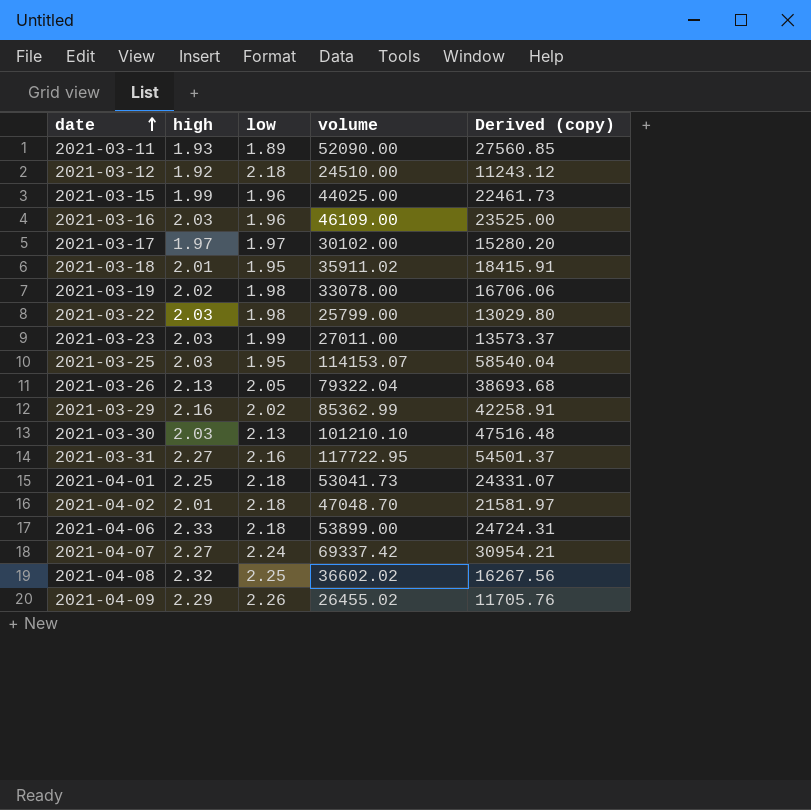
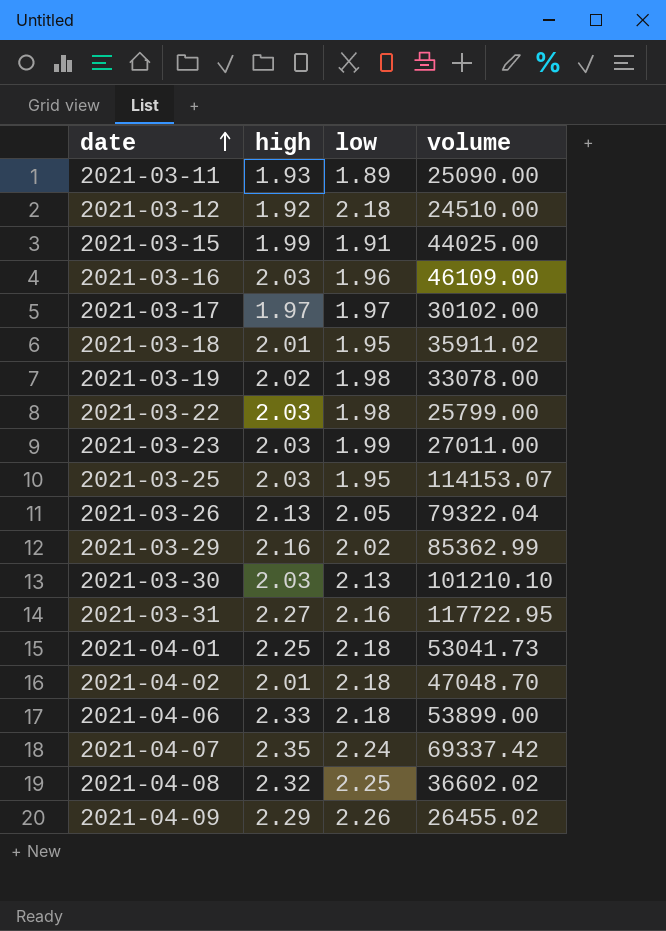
column Derived (copy) | formula: [volume] / [low] -> none
2021-03-11 | volume: 52090.00 -> 25090.00
2021-03-15 | low: 1.96 -> 1.91
2021-04-07 | high: 2.27 -> 2.35

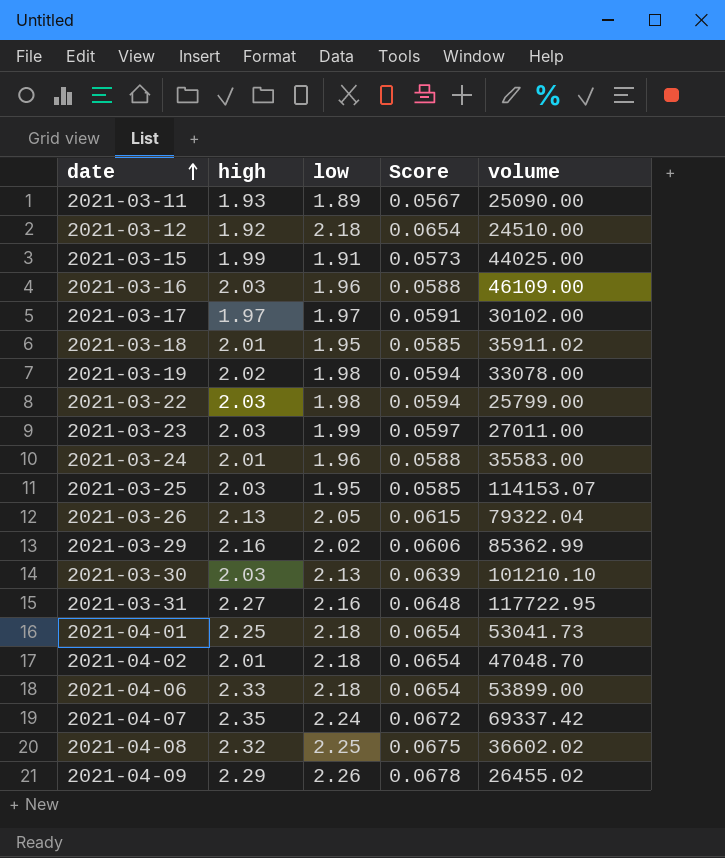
column Score | formula: none -> [low] * 0.03
row 2021-03-24: none -> 2.01 | 1.96 | 0.0588 | 35583.00

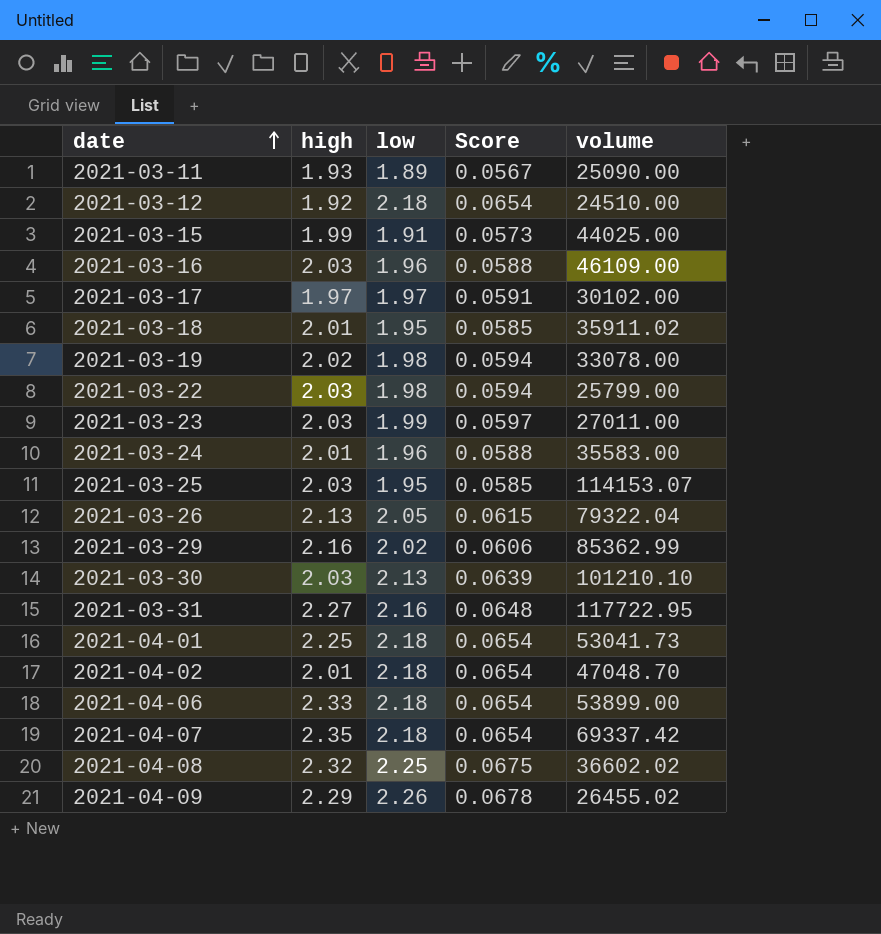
2021-04-07 | low: 2.24 -> 2.18
2021-04-07 | Score: 0.0672 -> 0.0654

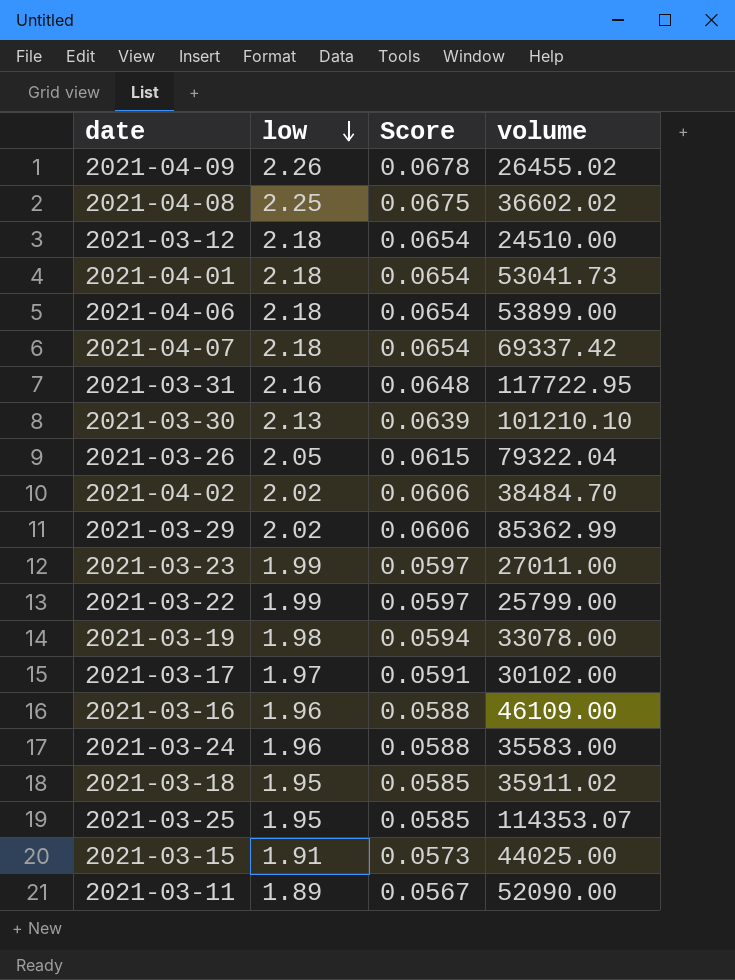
row order: date ascending -> low descending
column high | position: 2 -> none
2021-04-02 | low: 2.18 -> 2.02
2021-04-02 | Score: 0.0654 -> 0.0606
2021-04-02 | volume: 47048.70 -> 38484.70
2021-03-22 | low: 1.98 -> 1.99
2021-03-22 | Score: 0.0594 -> 0.0597
2021-03-25 | volume: 114153.07 -> 114353.07
2021-03-11 | volume: 25090.00 -> 52090.00

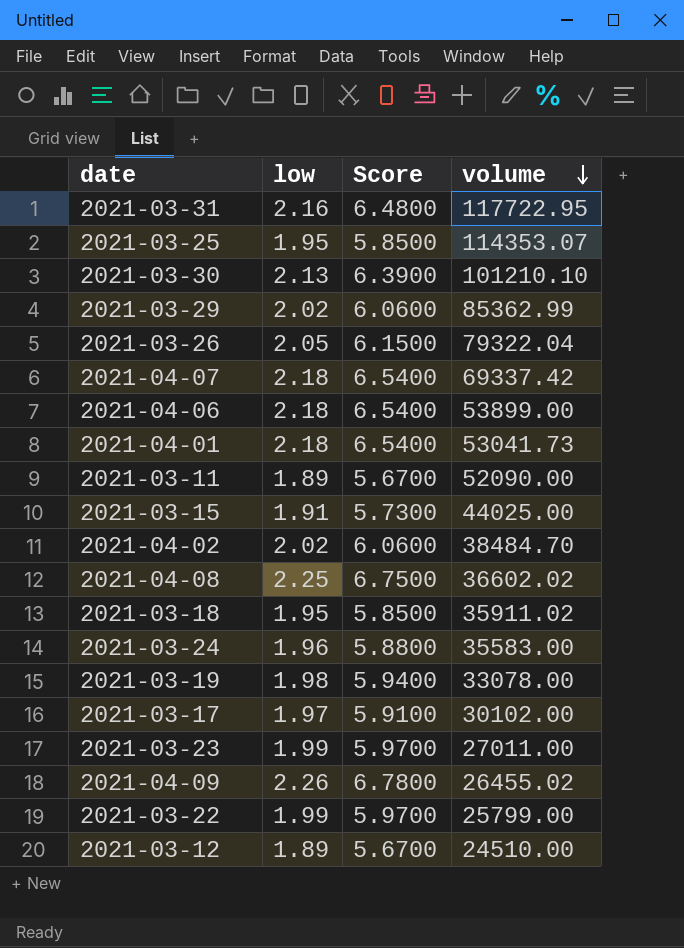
row order: low descending -> volume descending
column Score | formula: [low] * 0.03 -> [low] * 3
row 2021-03-16: 1.96 | 0.0588 | 46109.00 -> none
2021-03-12 | low: 2.18 -> 1.89

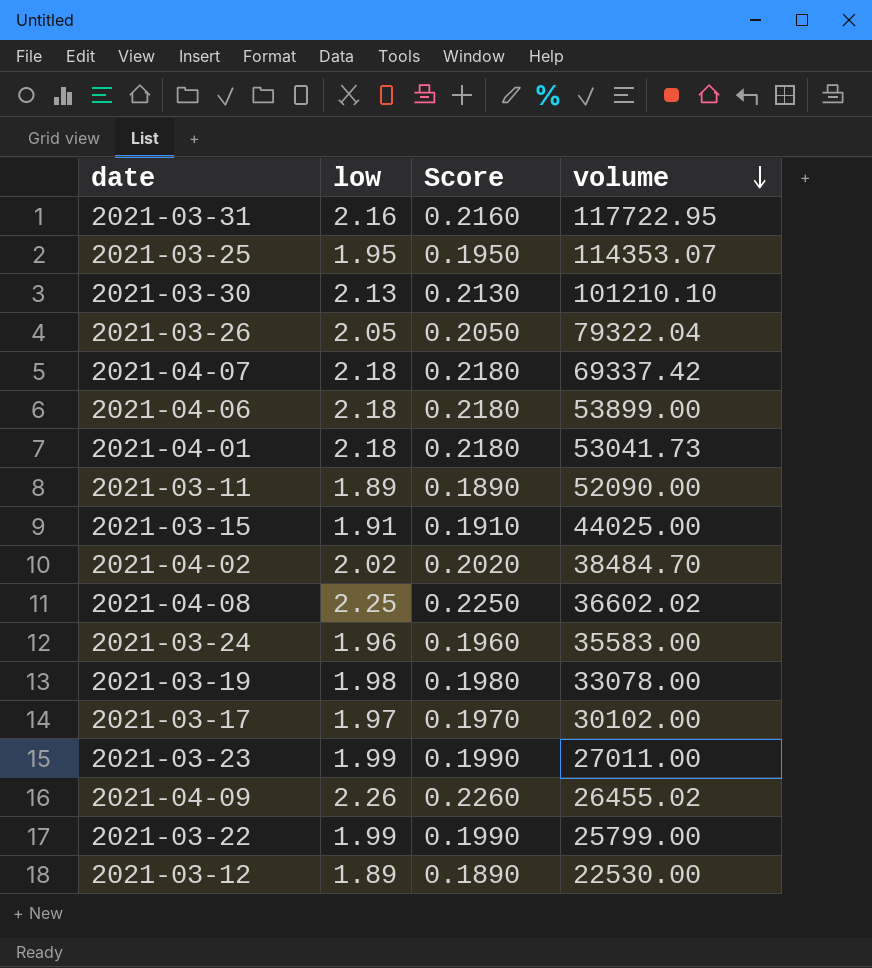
column Score | formula: [low] * 3 -> [low] * 0.1
row 2021-03-29: 2.02 | 6.0600 | 85362.99 -> none
row 2021-03-18: 1.95 | 5.8500 | 35911.02 -> none
2021-03-12 | volume: 24510.00 -> 22530.00

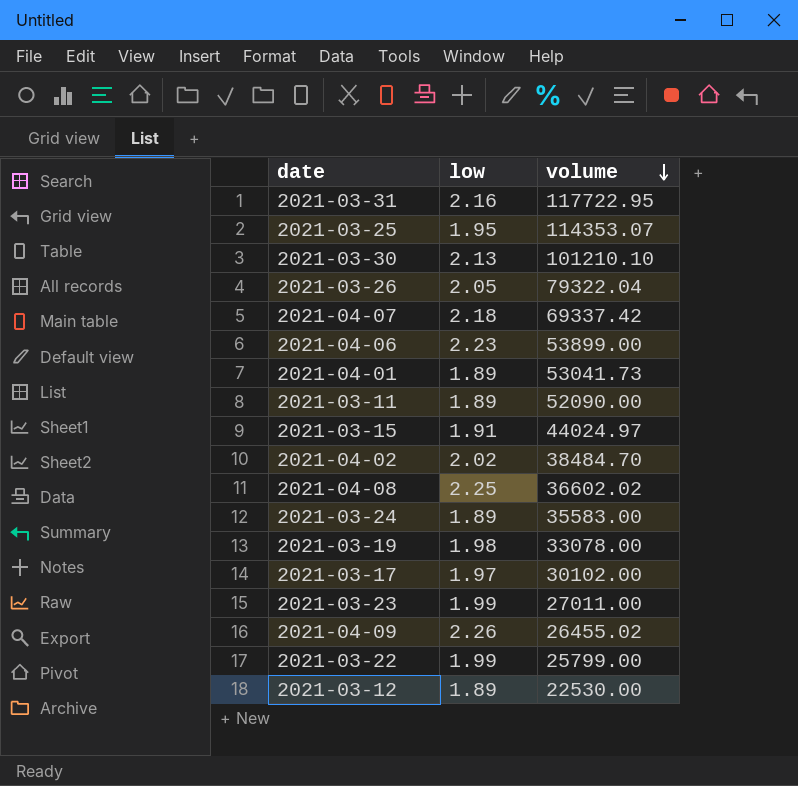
column Score | formula: [low] * 0.1 -> none
2021-04-06 | low: 2.18 -> 2.23
2021-04-01 | low: 2.18 -> 1.89
2021-03-15 | volume: 44025.00 -> 44024.97
2021-03-24 | low: 1.96 -> 1.89

